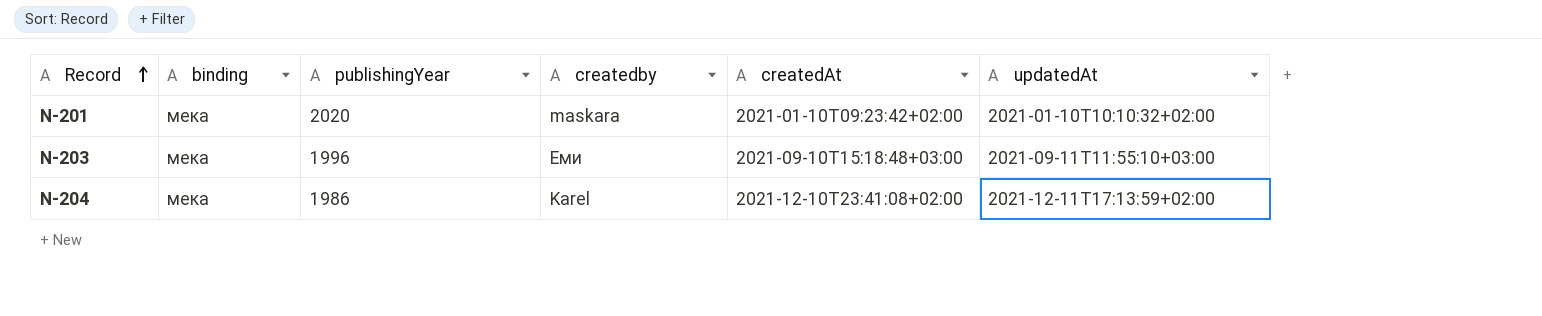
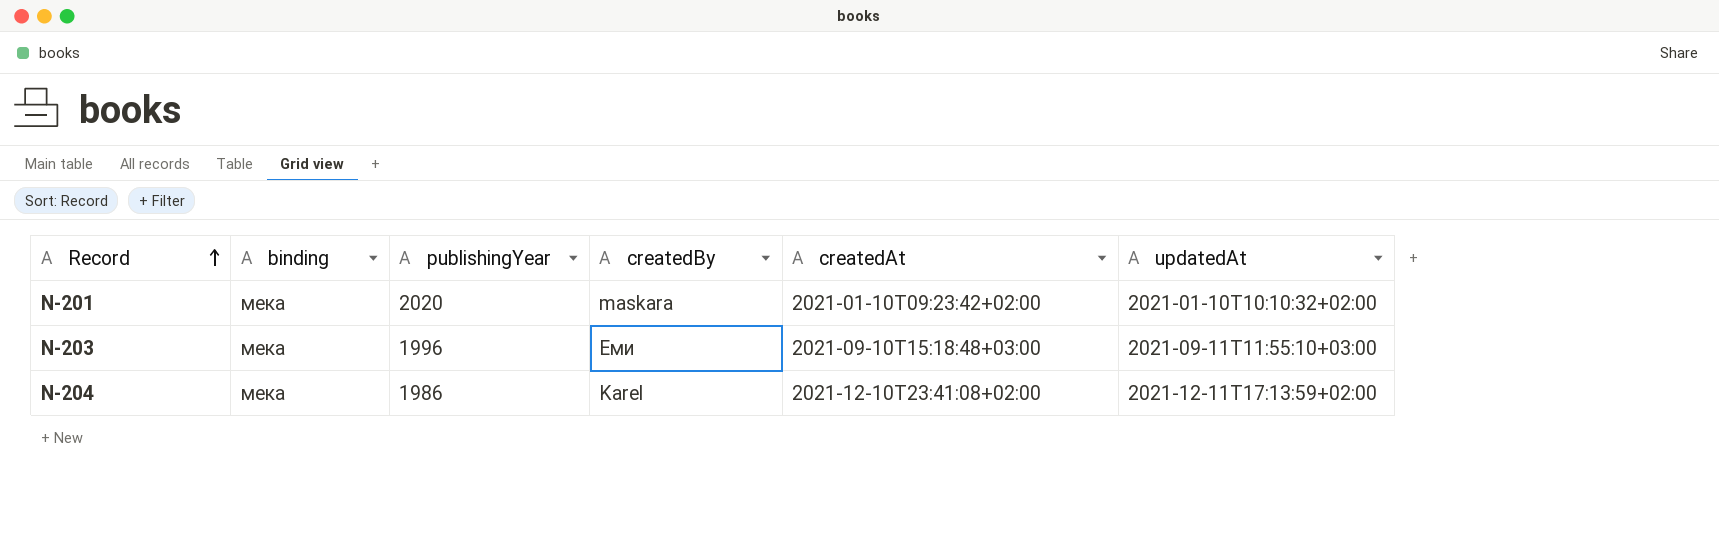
column name: createdby -> createdBy

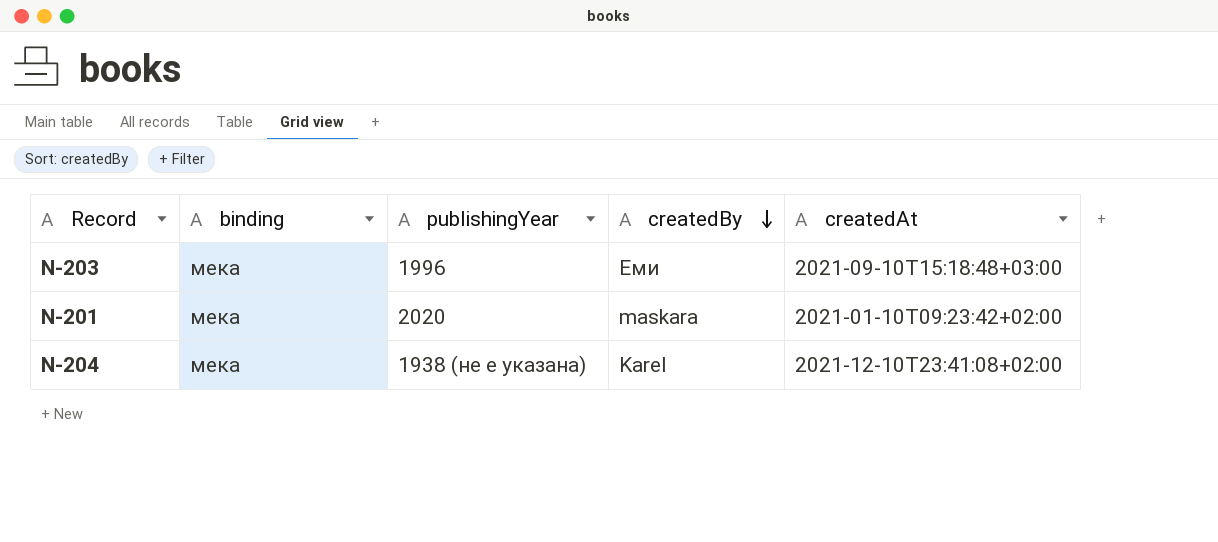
row order: Record ascending -> createdBy descending
column updatedAt | position: 6 -> none
N-204 | publishingYear: 1986 -> 1938 (не е указана)

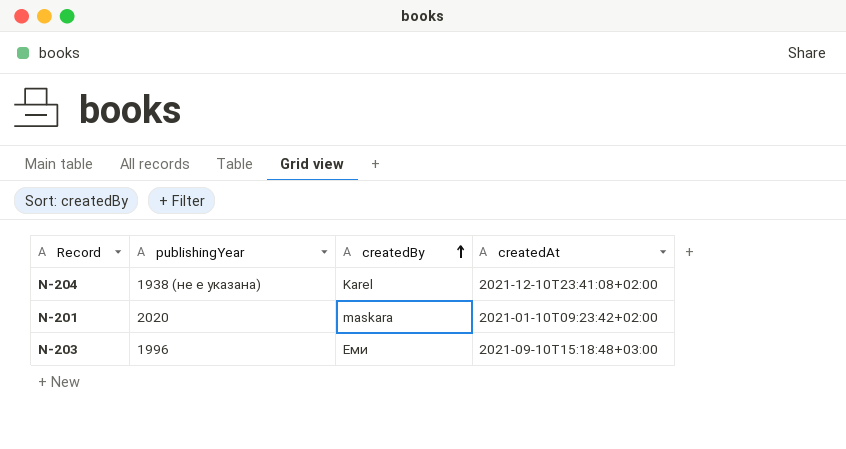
row order: createdBy descending -> createdBy ascending
column binding | position: 2 -> none

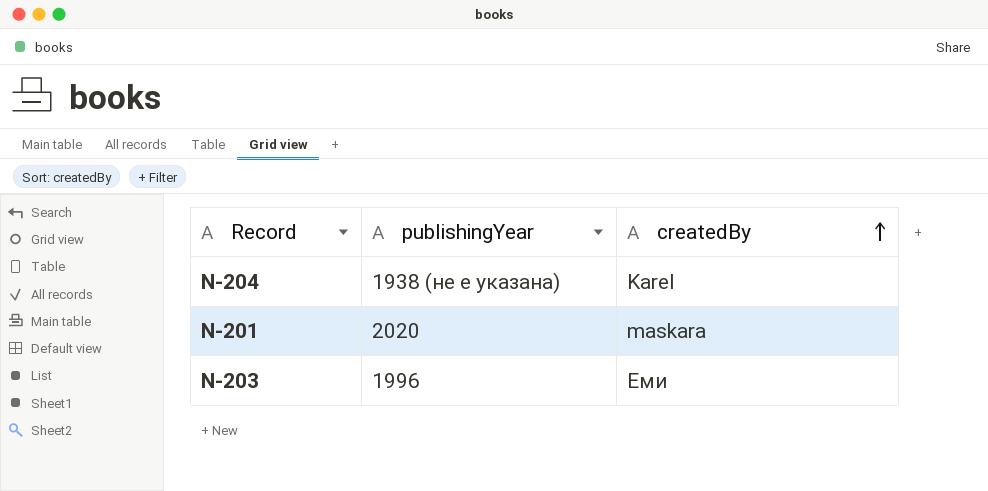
column createdAt | position: 4 -> none

